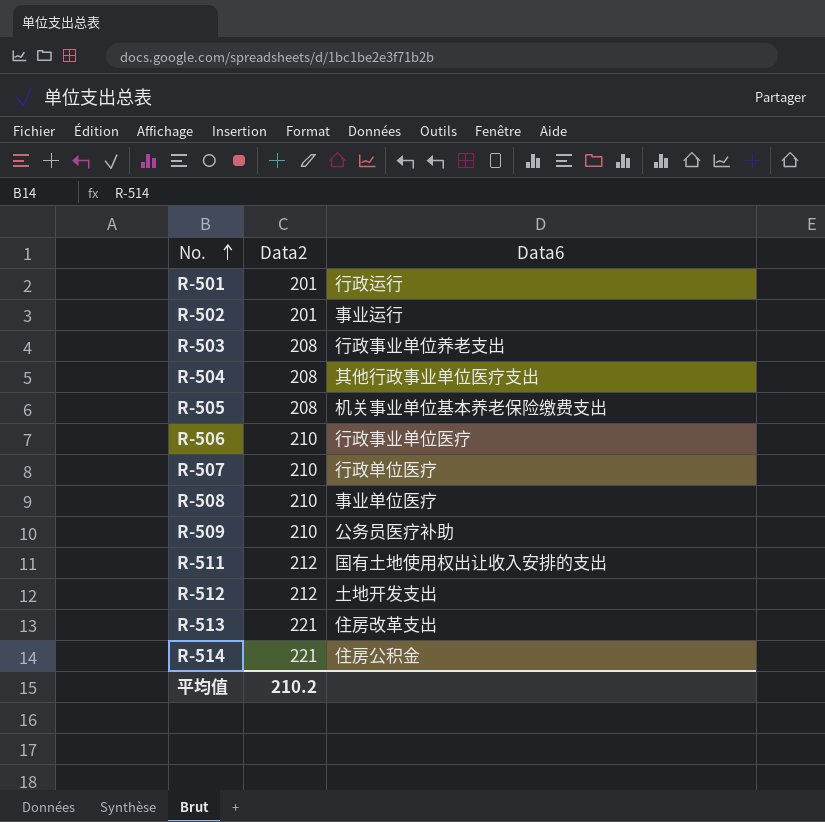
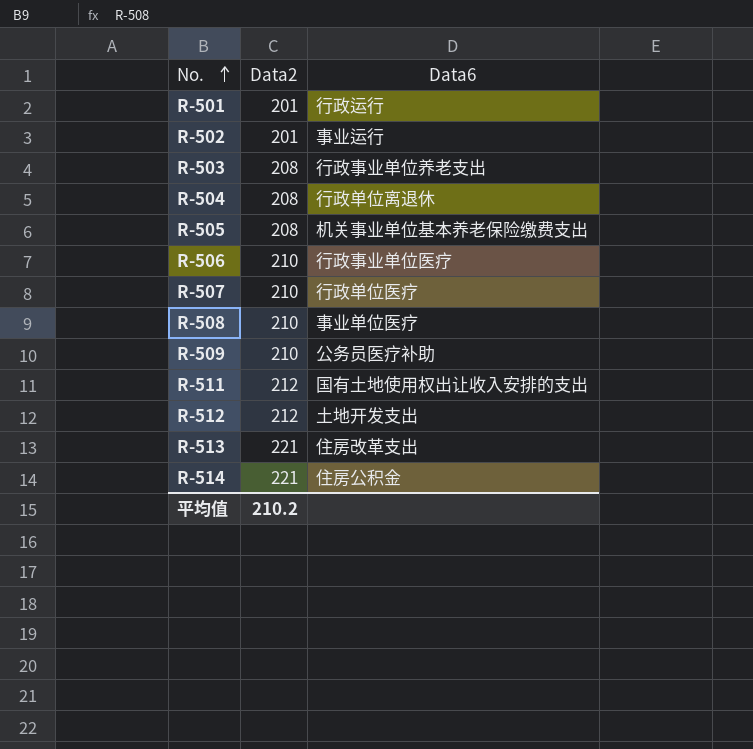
R-504 | Data6: 其他行政事业单位医疗支出 -> 行政单位离退休

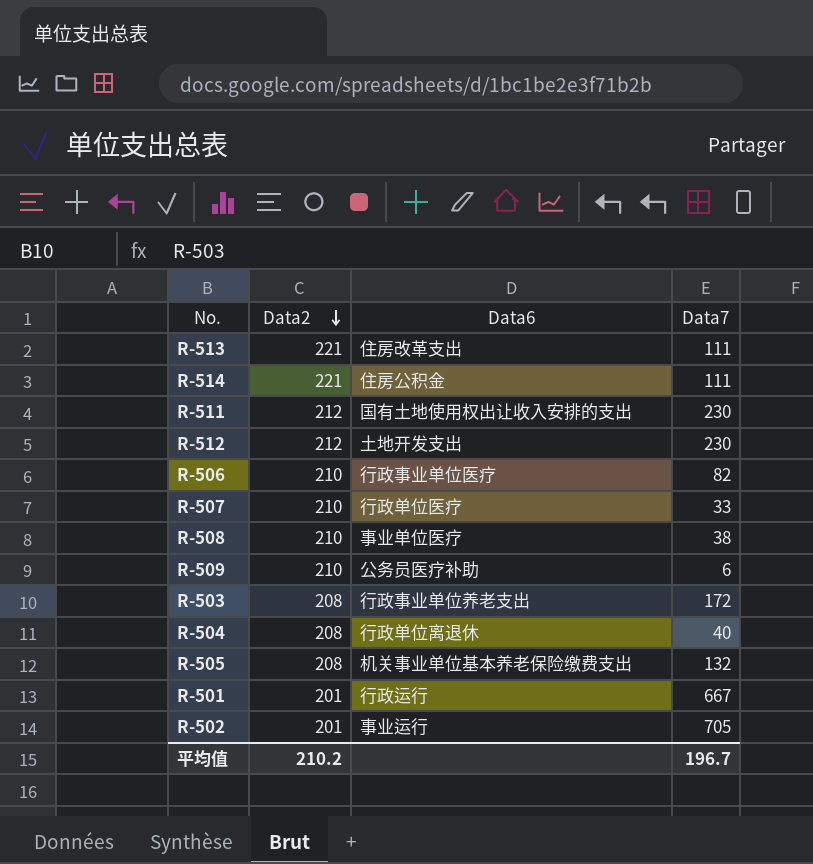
row order: No. ascending -> Data2 descending
column Data7 | position: none -> 4

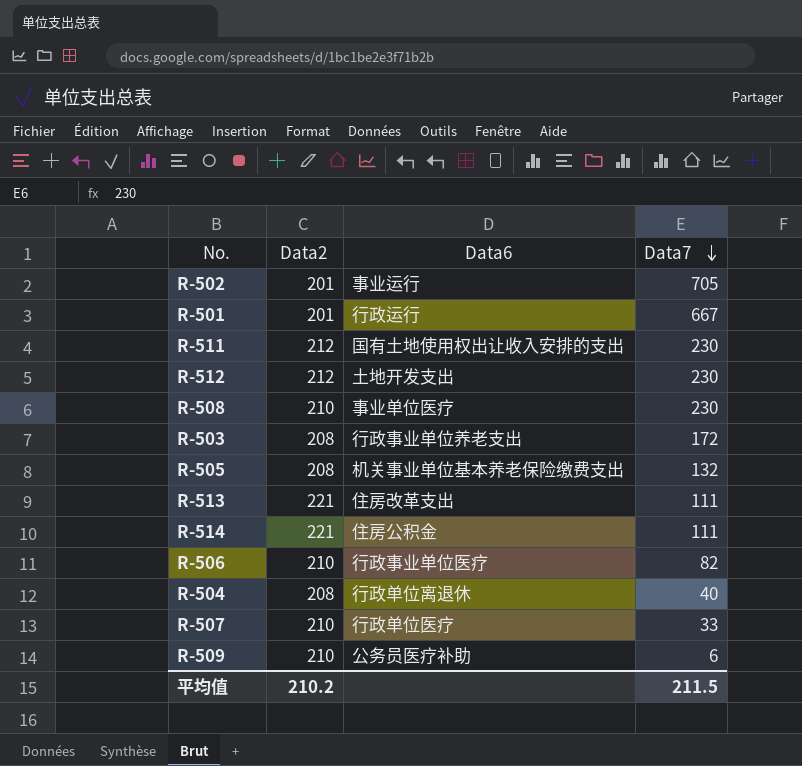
row order: Data2 descending -> Data7 descending
R-508 | Data7: 38 -> 230
平均值 | Data7: 196.7 -> 211.5

